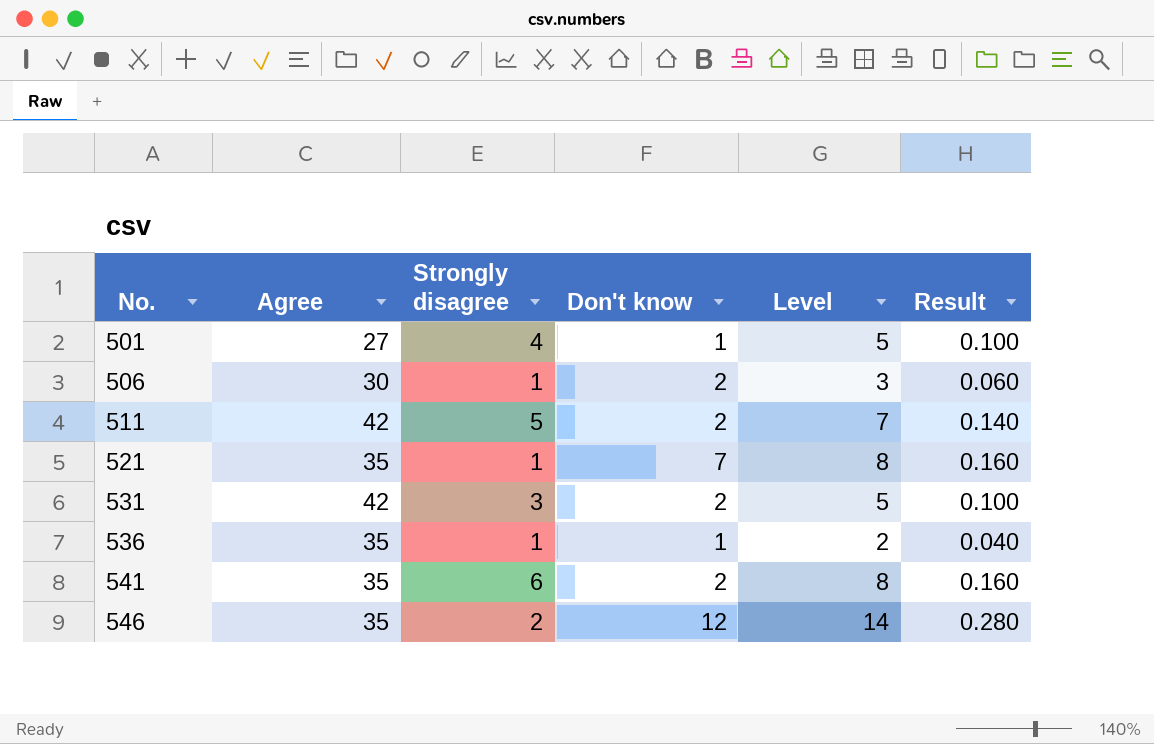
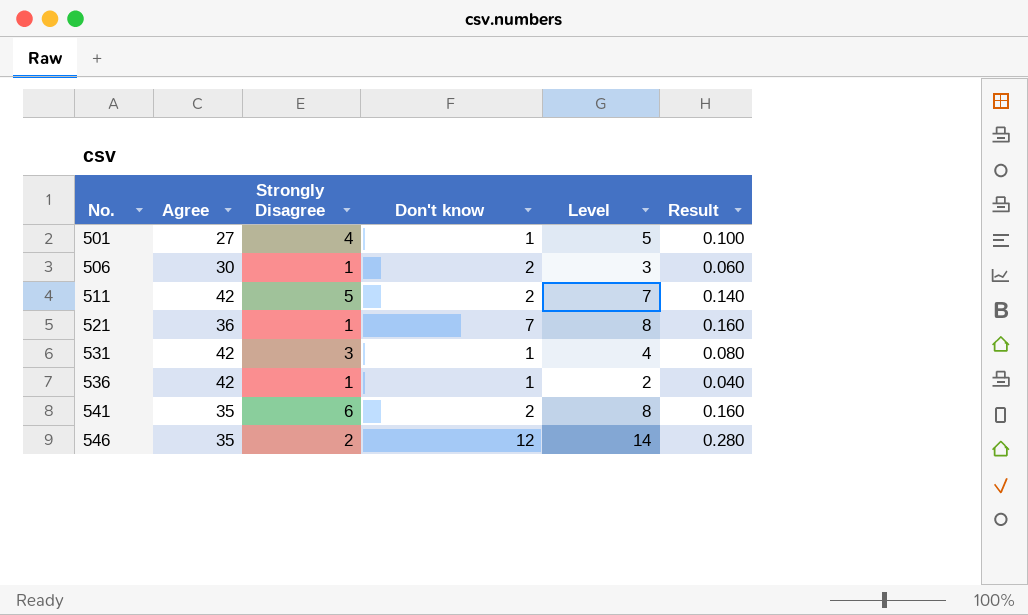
column name: Strongly disagree -> Strongly Disagree
521 | Agree: 35 -> 36
531 | Don't know: 2 -> 1
531 | Level: 5 -> 4
531 | Result: 0.100 -> 0.080
536 | Agree: 35 -> 42

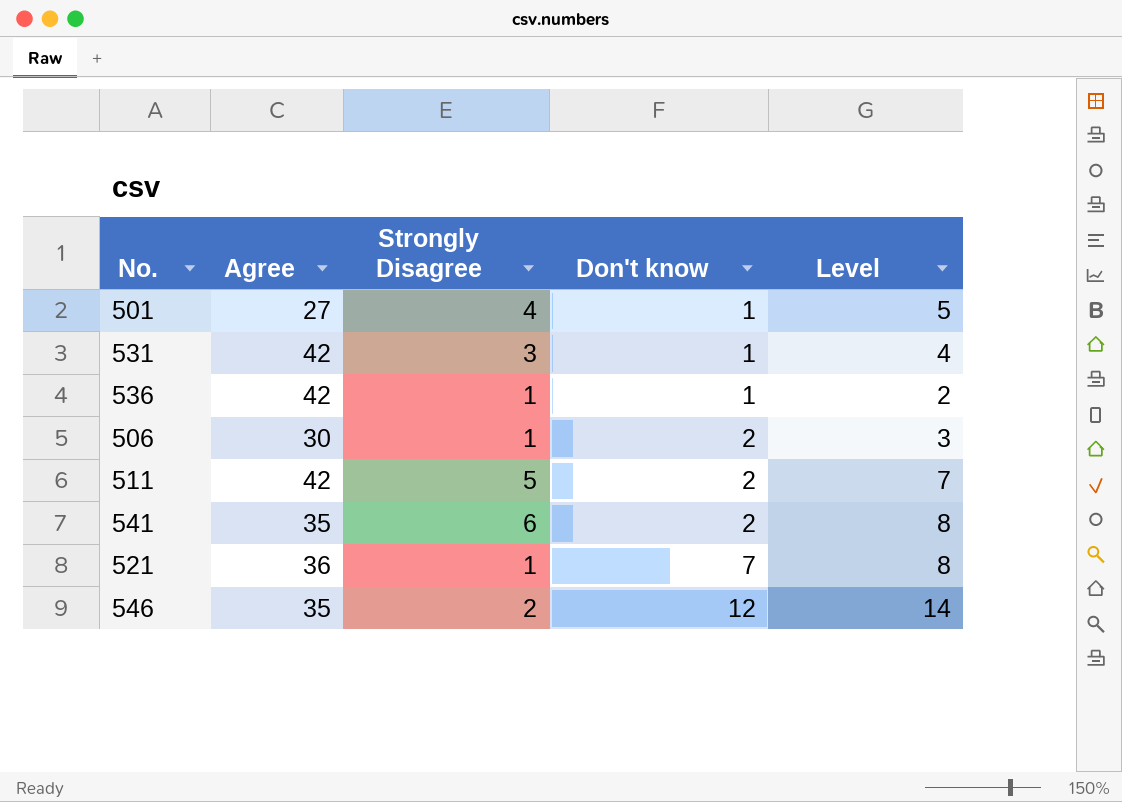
row order: No. ascending -> Don't know ascending
column Result | formula: [Level] * 0.02 -> none

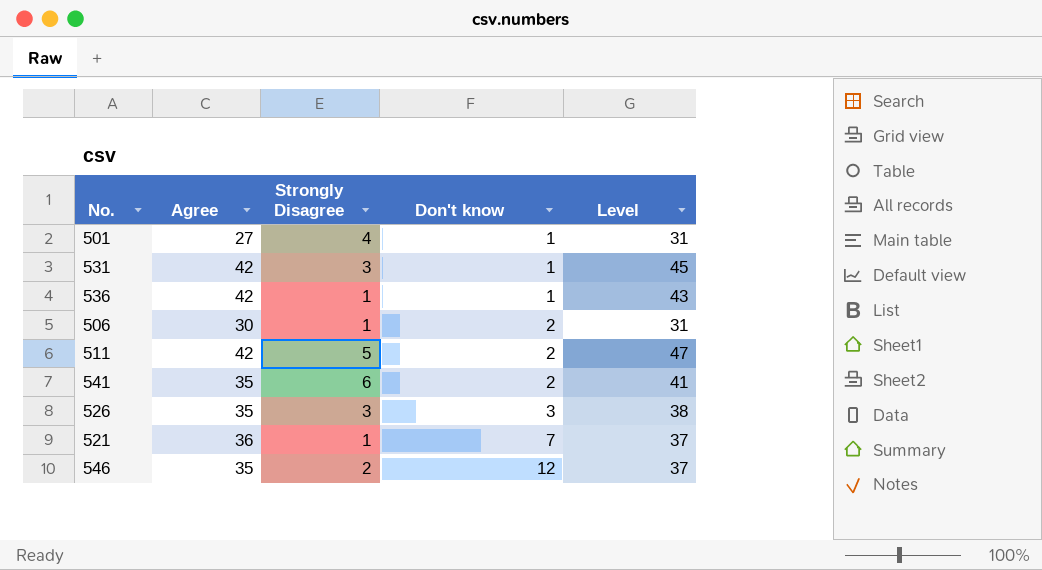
column Level | formula: [Strongly Disagree] + [Don't know] -> [Agree] + [Strongly Disagree]
row 526: none -> 35 | 3 | 3 | 38

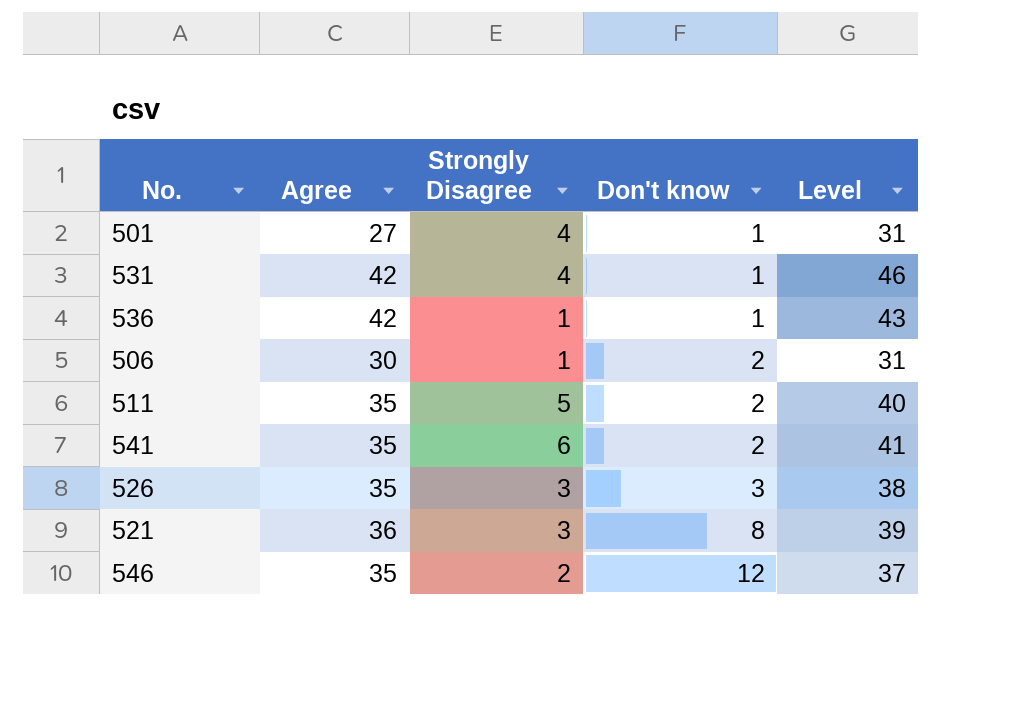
531 | Strongly Disagree: 3 -> 4
531 | Level: 45 -> 46
511 | Agree: 42 -> 35
511 | Level: 47 -> 40
521 | Strongly Disagree: 1 -> 3
521 | Don't know: 7 -> 8
521 | Level: 37 -> 39

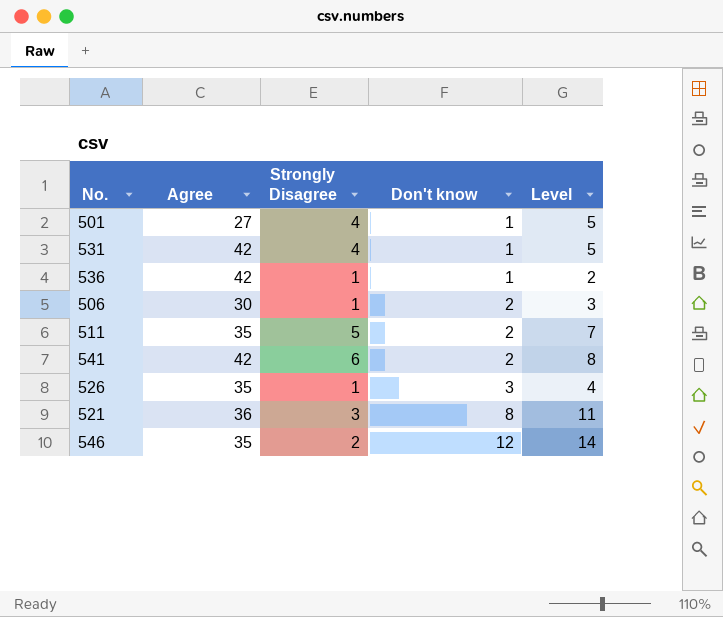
column Level | formula: [Agree] + [Strongly Disagree] -> [Strongly Disagree] + [Don't know]
541 | Agree: 35 -> 42
526 | Strongly Disagree: 3 -> 1

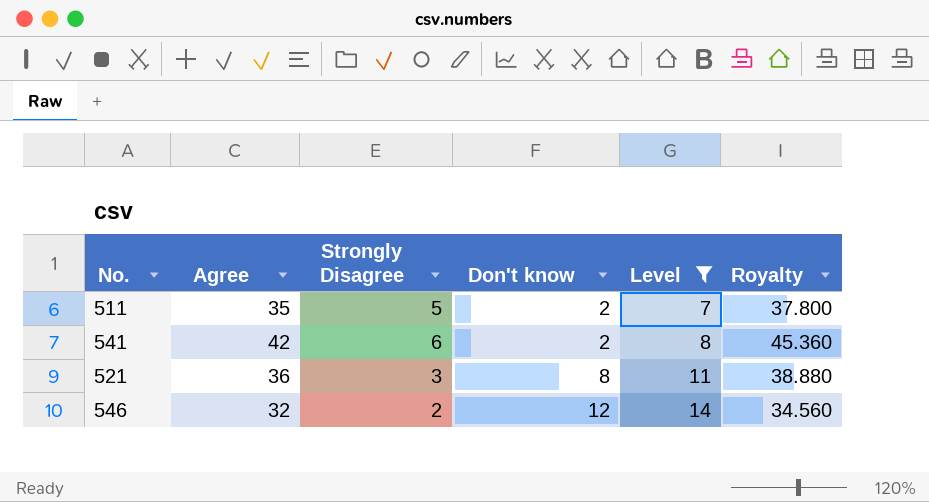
filter: none -> Level >= 7
column Royalty | formula: none -> [Agree] * 1.08
546 | Agree: 35 -> 32

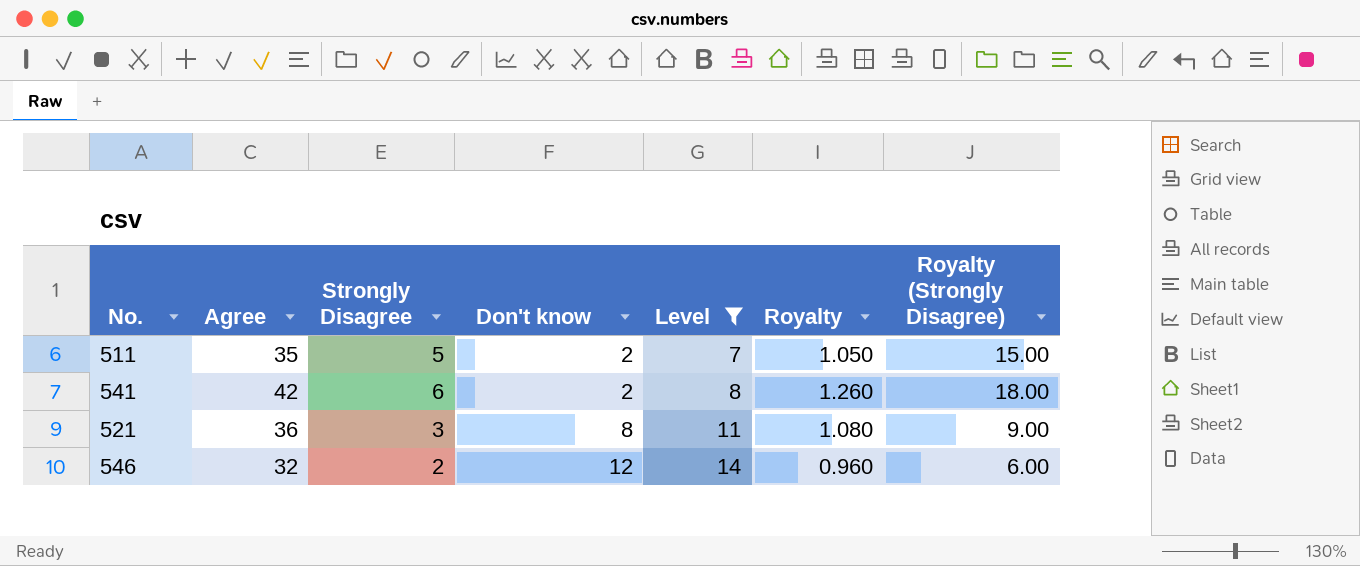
column Royalty | formula: [Agree] * 1.08 -> [Agree] * 0.03
column Royalty (Strongly Disagree) | formula: none -> [Strongly Disagree] * 3

